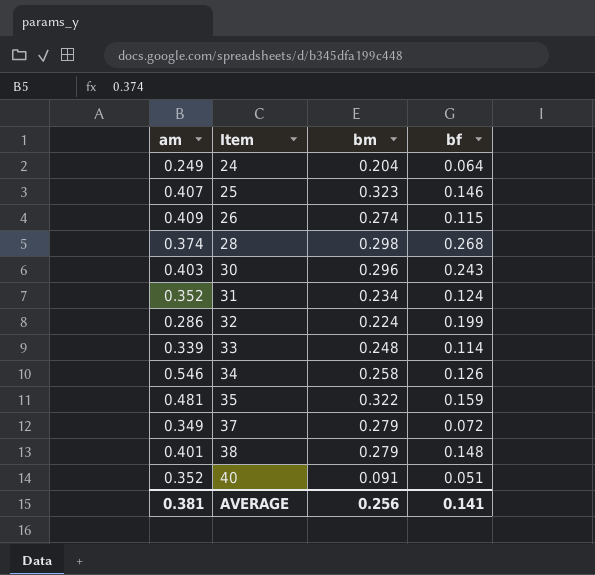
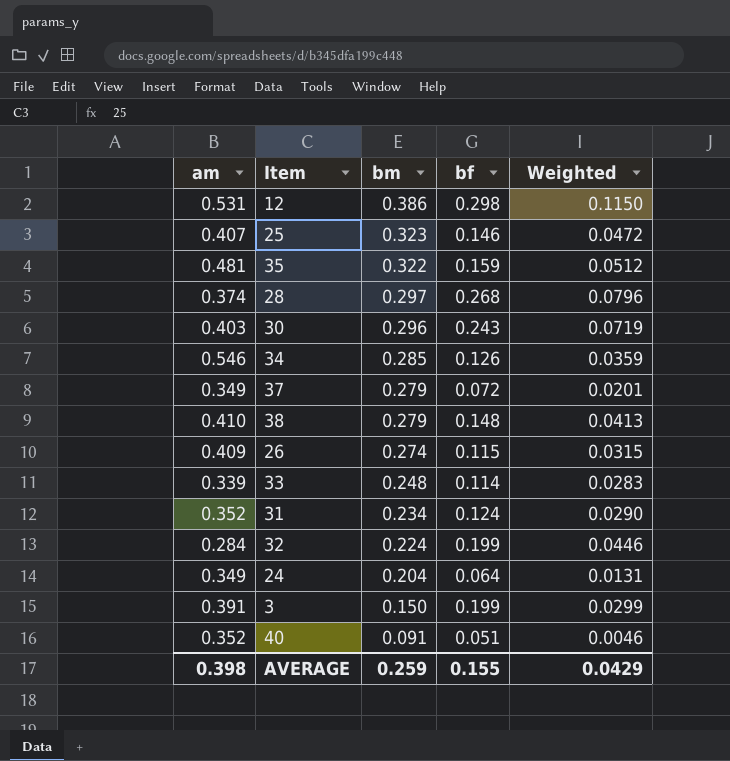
row order: Item ascending -> bm descending
column Weighted | formula: none -> [bm] * [bf]
row 12: none -> 0.531 | 0.386 | 0.298 | 0.1150
28 | bm: 0.298 -> 0.297
34 | bm: 0.258 -> 0.285
38 | am: 0.401 -> 0.410
32 | am: 0.286 -> 0.284
24 | am: 0.249 -> 0.349
row 3: none -> 0.391 | 0.150 | 0.199 | 0.0299
AVERAGE | am: 0.381 -> 0.398
AVERAGE | bm: 0.256 -> 0.259
AVERAGE | bf: 0.141 -> 0.155

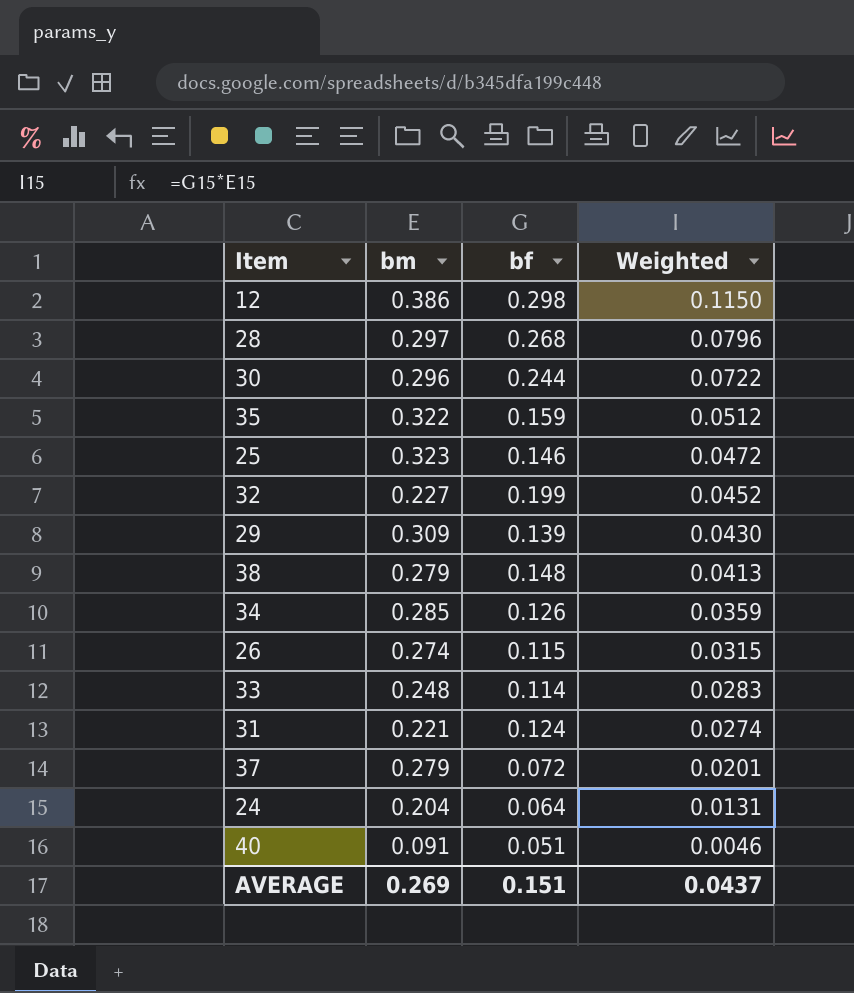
row order: bm descending -> Weighted descending
column am | position: 1 -> none
row 3: 0.391 | 0.150 | 0.199 | 0.0299 -> none
30 | bf: 0.243 -> 0.244
30 | Weighted: 0.0719 -> 0.0722
32 | bm: 0.224 -> 0.227
32 | Weighted: 0.0446 -> 0.0452
row 29: none -> 0.309 | 0.139 | 0.0430
31 | bm: 0.234 -> 0.221
31 | Weighted: 0.0290 -> 0.0274
AVERAGE | bm: 0.259 -> 0.269
AVERAGE | bf: 0.155 -> 0.151
AVERAGE | Weighted: 0.0429 -> 0.0437

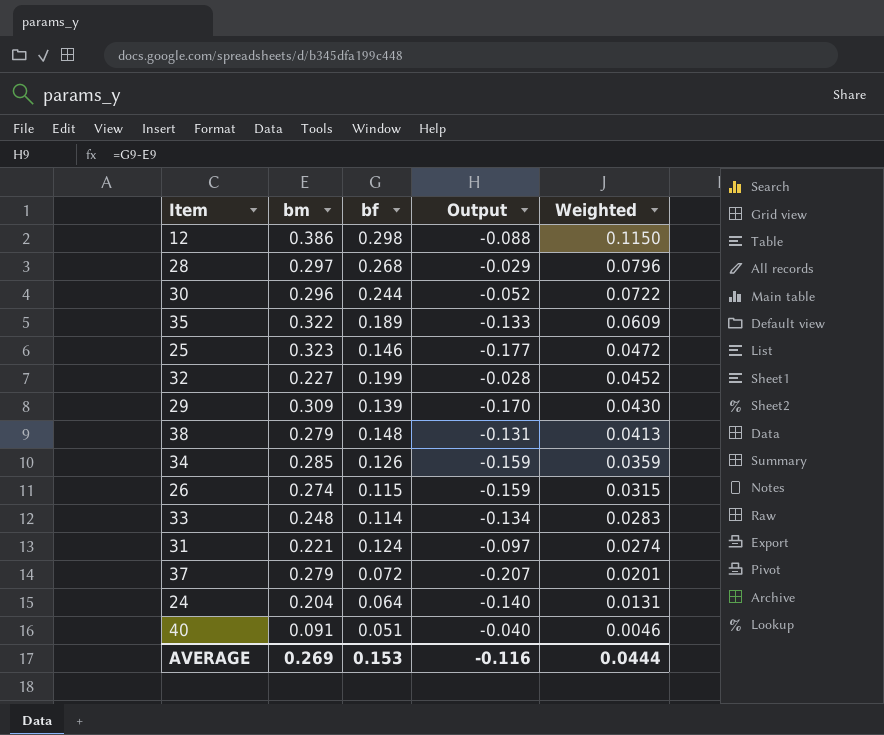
column Output | formula: none -> [bf] - [bm]
35 | bf: 0.159 -> 0.189
35 | Weighted: 0.0512 -> 0.0609
AVERAGE | bf: 0.151 -> 0.153
AVERAGE | Weighted: 0.0437 -> 0.0444

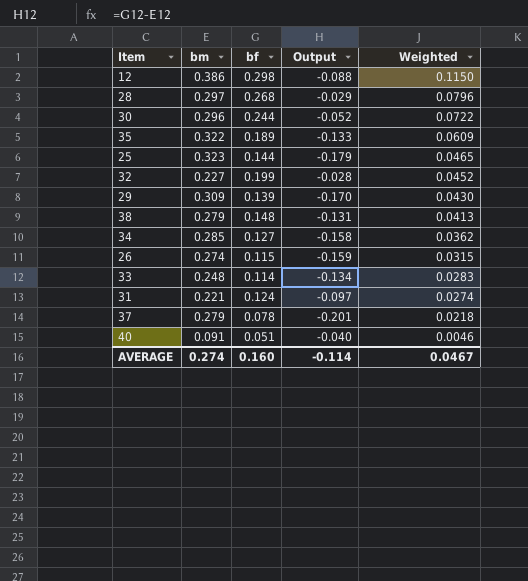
row 24: 0.204 | 0.064 | -0.140 | 0.0131 -> none
25 | bf: 0.146 -> 0.144
25 | Output: -0.177 -> -0.179
25 | Weighted: 0.0472 -> 0.0465
34 | bf: 0.126 -> 0.127
34 | Output: -0.159 -> -0.158
34 | Weighted: 0.0359 -> 0.0362
37 | bf: 0.072 -> 0.078
37 | Output: -0.207 -> -0.201
37 | Weighted: 0.0201 -> 0.0218
AVERAGE | bm: 0.269 -> 0.274
AVERAGE | bf: 0.153 -> 0.160
AVERAGE | Output: -0.116 -> -0.114
AVERAGE | Weighted: 0.0444 -> 0.0467

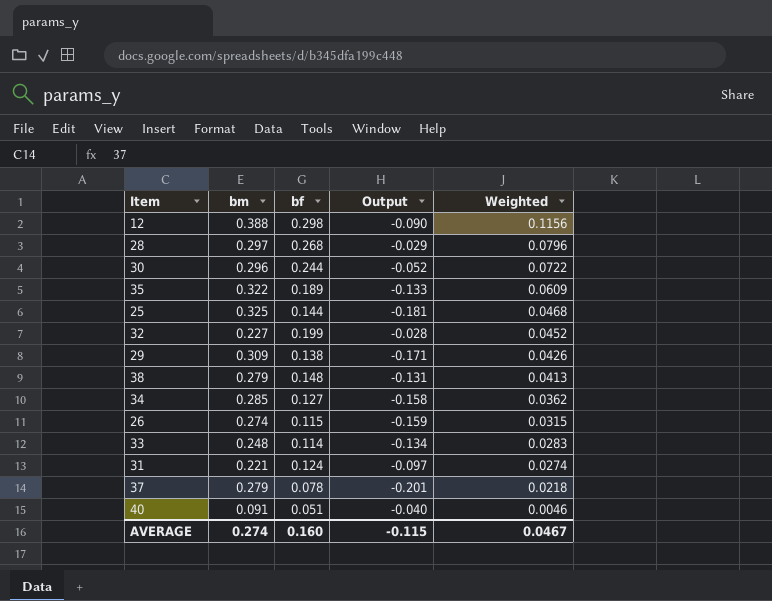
12 | bm: 0.386 -> 0.388
12 | Output: -0.088 -> -0.090
12 | Weighted: 0.1150 -> 0.1156
25 | bm: 0.323 -> 0.325
25 | Output: -0.179 -> -0.181
25 | Weighted: 0.0465 -> 0.0468
29 | bf: 0.139 -> 0.138
29 | Output: -0.170 -> -0.171
29 | Weighted: 0.0430 -> 0.0426
AVERAGE | Output: -0.114 -> -0.115

